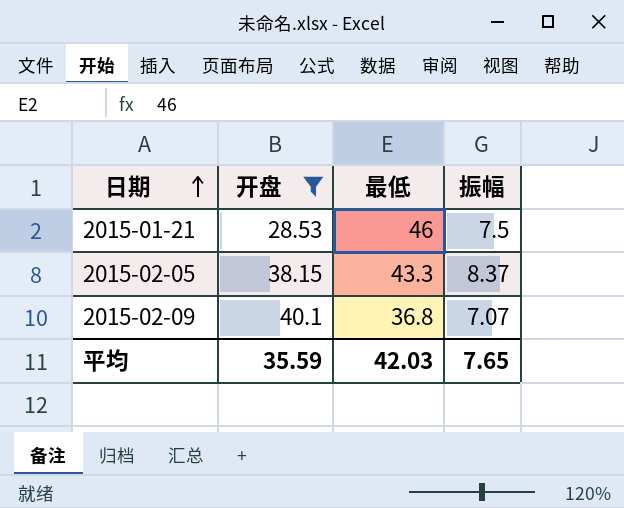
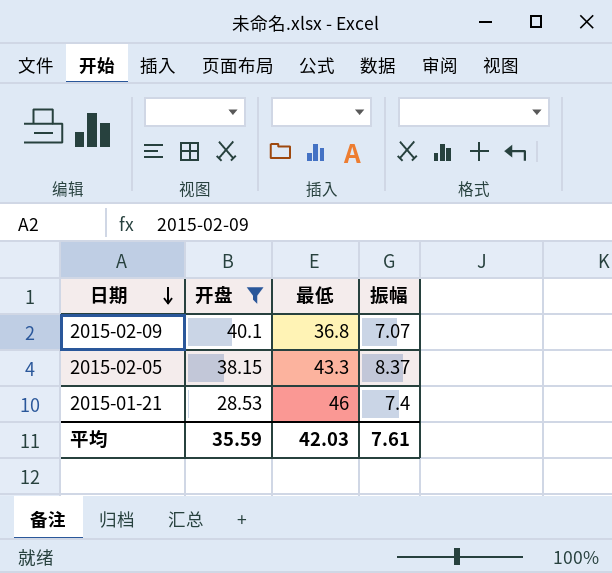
row order: 日期 ascending -> 日期 descending
2015-01-21 | 振幅: 7.5 -> 7.4
平均 | 振幅: 7.65 -> 7.61

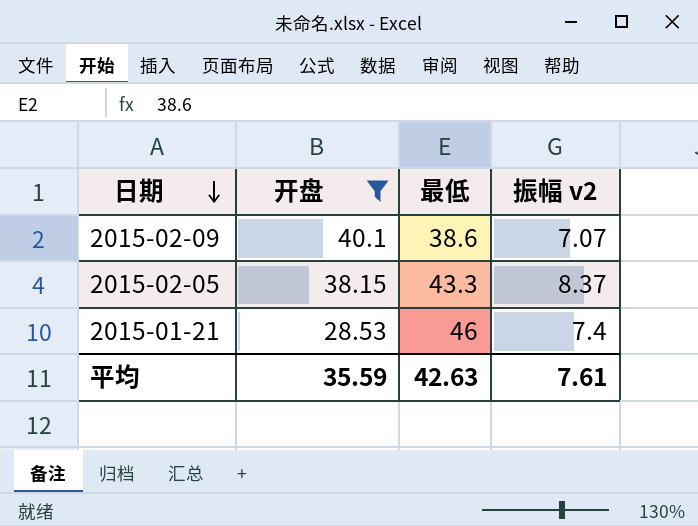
column name: 振幅 -> 振幅 v2
2015-02-09 | 最低: 36.8 -> 38.6
平均 | 最低: 42.03 -> 42.63

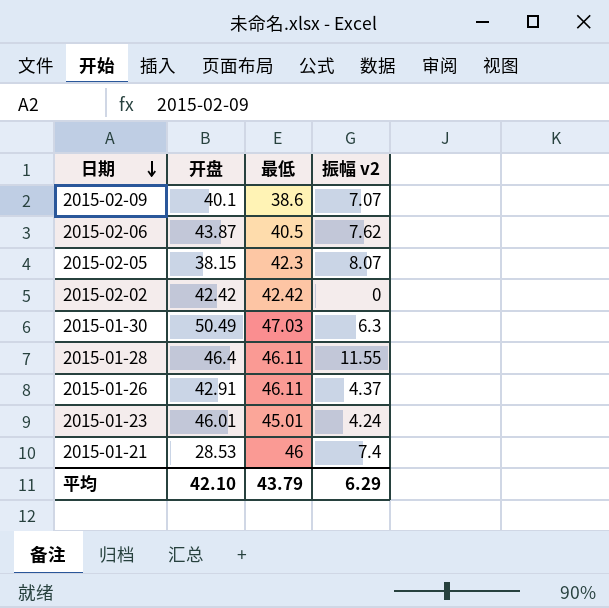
filter: 开盘 <= 40.1 -> none
2015-02-05 | 最低: 43.3 -> 42.3
2015-02-05 | 振幅 v2: 8.37 -> 8.07
平均 | 开盘: 35.59 -> 42.10
平均 | 最低: 42.63 -> 43.79
平均 | 振幅 v2: 7.61 -> 6.29

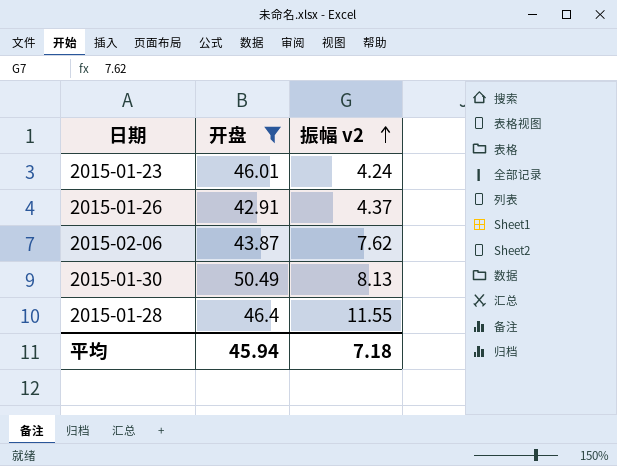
filter: none -> 开盘 >= 42.91
row order: 日期 descending -> 振幅 v2 ascending
column 最低 | position: 3 -> none
2015-01-30 | 振幅 v2: 6.3 -> 8.13
平均 | 开盘: 42.10 -> 45.94
平均 | 振幅 v2: 6.29 -> 7.18

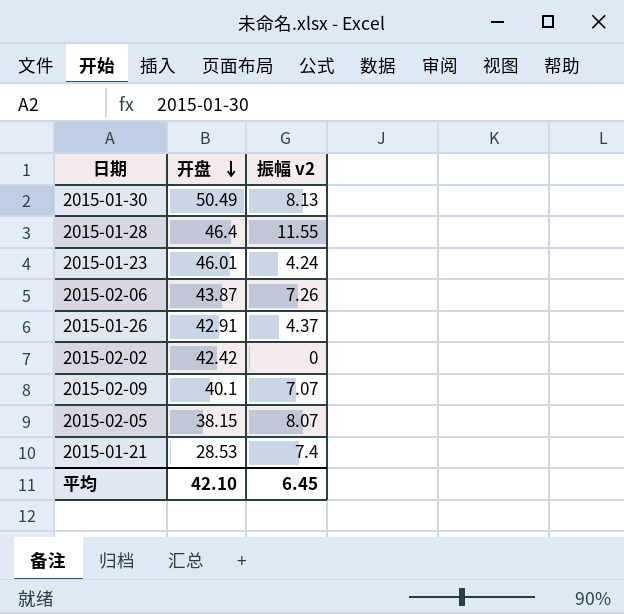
filter: 开盘 >= 42.91 -> none
row order: 振幅 v2 ascending -> 开盘 descending
2015-02-06 | 振幅 v2: 7.62 -> 7.26
平均 | 开盘: 45.94 -> 42.10
平均 | 振幅 v2: 7.18 -> 6.45

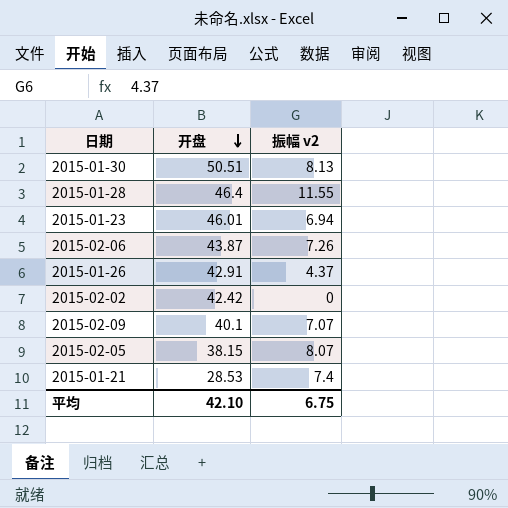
2015-01-30 | 开盘: 50.49 -> 50.51
2015-01-23 | 振幅 v2: 4.24 -> 6.94
平均 | 振幅 v2: 6.45 -> 6.75

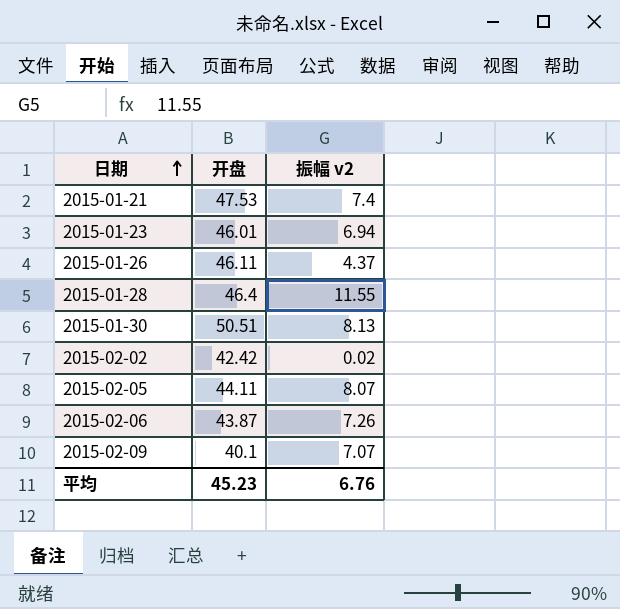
row order: 开盘 descending -> 日期 ascending
2015-01-21 | 开盘: 28.53 -> 47.53
2015-01-26 | 开盘: 42.91 -> 46.11
2015-02-02 | 振幅 v2: 0 -> 0.02
2015-02-05 | 开盘: 38.15 -> 44.11
平均 | 开盘: 42.10 -> 45.23
平均 | 振幅 v2: 6.75 -> 6.76

